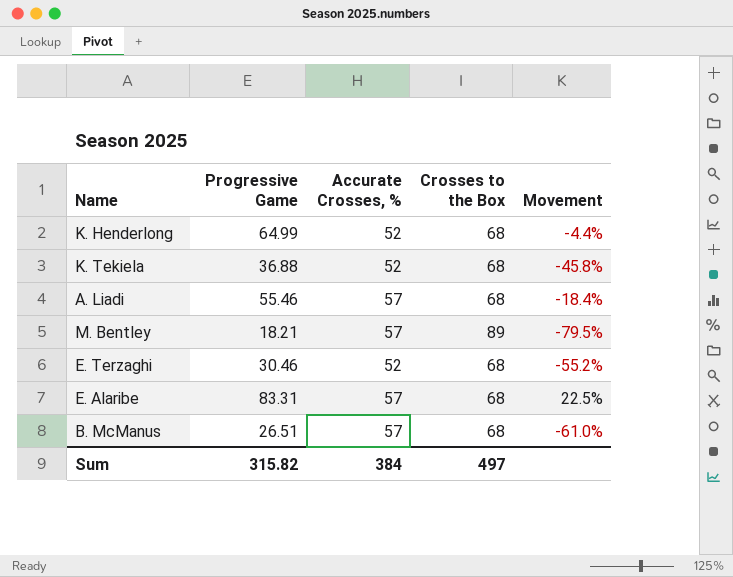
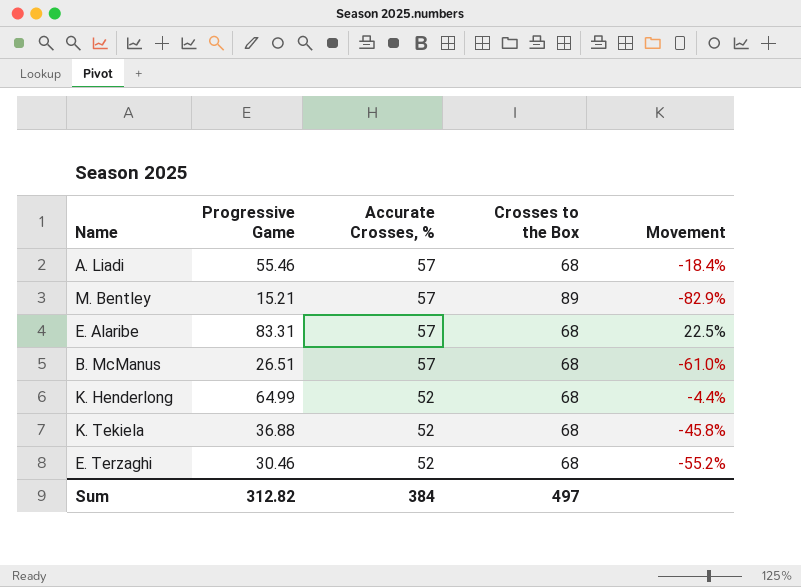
row order: none -> Accurate Crosses, % descending
M. Bentley | Progressive Game: 18.21 -> 15.21
M. Bentley | Movement: -79.5% -> -82.9%
Sum | Progressive Game: 315.82 -> 312.82

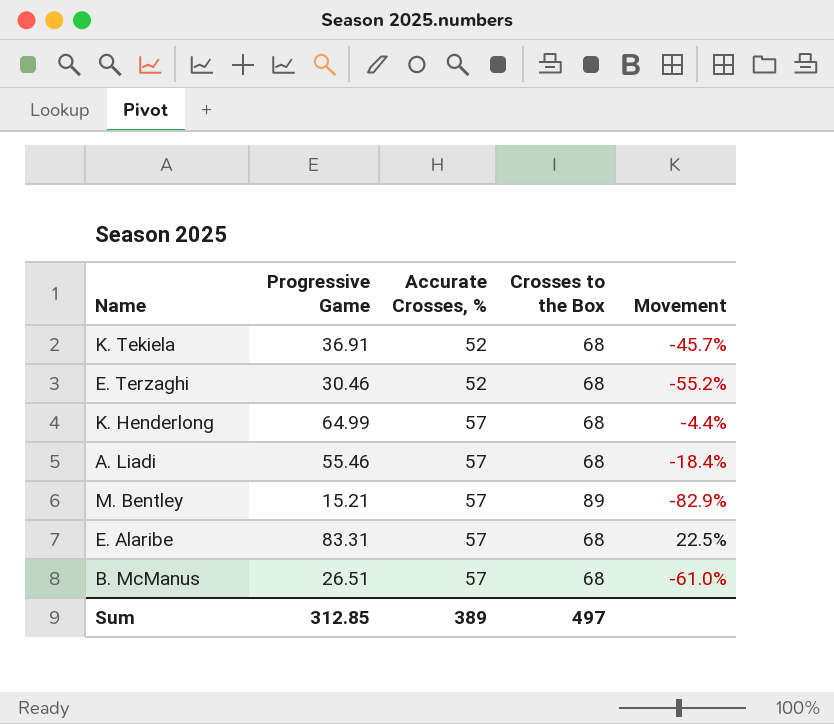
row order: Accurate Crosses, % descending -> Accurate Crosses, % ascending
K. Tekiela | Progressive Game: 36.88 -> 36.91
K. Tekiela | Movement: -45.8% -> -45.7%
K. Henderlong | Accurate Crosses, %: 52 -> 57
Sum | Progressive Game: 312.82 -> 312.85
Sum | Accurate Crosses, %: 384 -> 389

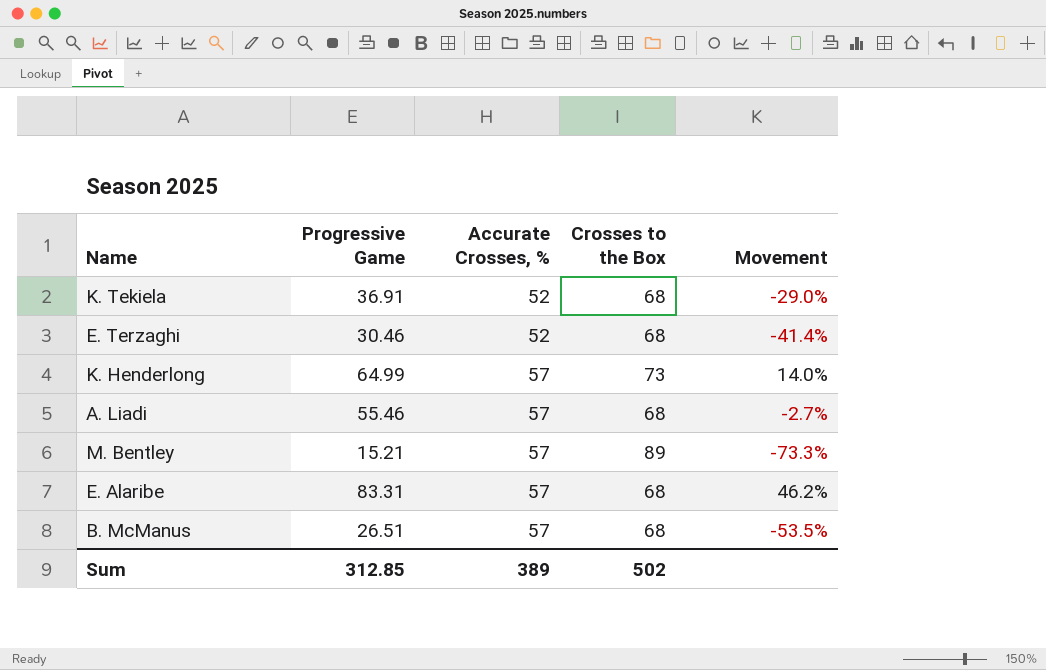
column Movement | formula: ([Progressive Game] - [Crosses to the Box]) / [Crosses to the Box] -> ([Progressive Game] - [Accurate Crosses, %]) / [Accurate Crosses, %]
K. Henderlong | Crosses to the Box: 68 -> 73
Sum | Crosses to the Box: 497 -> 502

